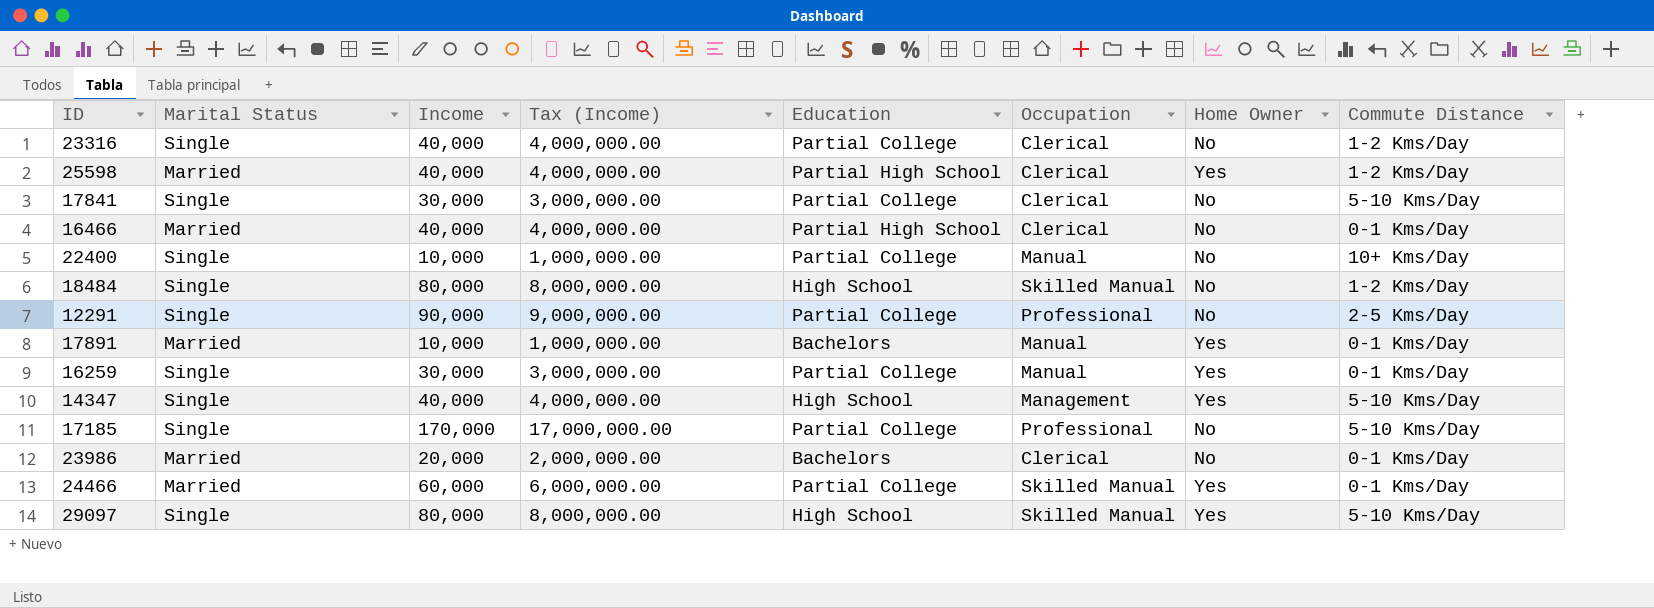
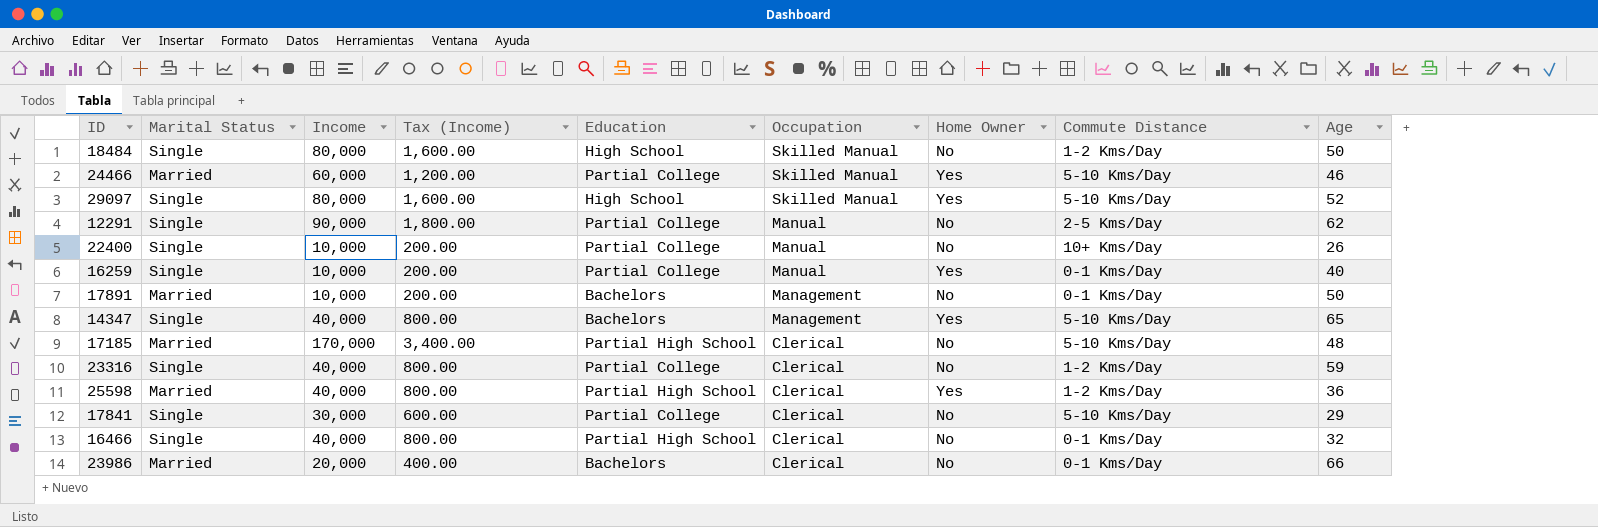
row order: none -> Occupation descending
column Tax (Income) | formula: [Income] * 100 -> [Income] * 0.02
column Age | position: none -> 9
24466 | Commute Distance: 0-1 Kms/Day -> 5-10 Kms/Day
12291 | Occupation: Professional -> Manual
16259 | Income: 30,000 -> 10,000
17891 | Occupation: Manual -> Management
17891 | Home Owner: Yes -> No
14347 | Education: High School -> Bachelors
17185 | Marital Status: Single -> Married
17185 | Education: Partial College -> Partial High School
17185 | Occupation: Professional -> Clerical
16466 | Marital Status: Married -> Single

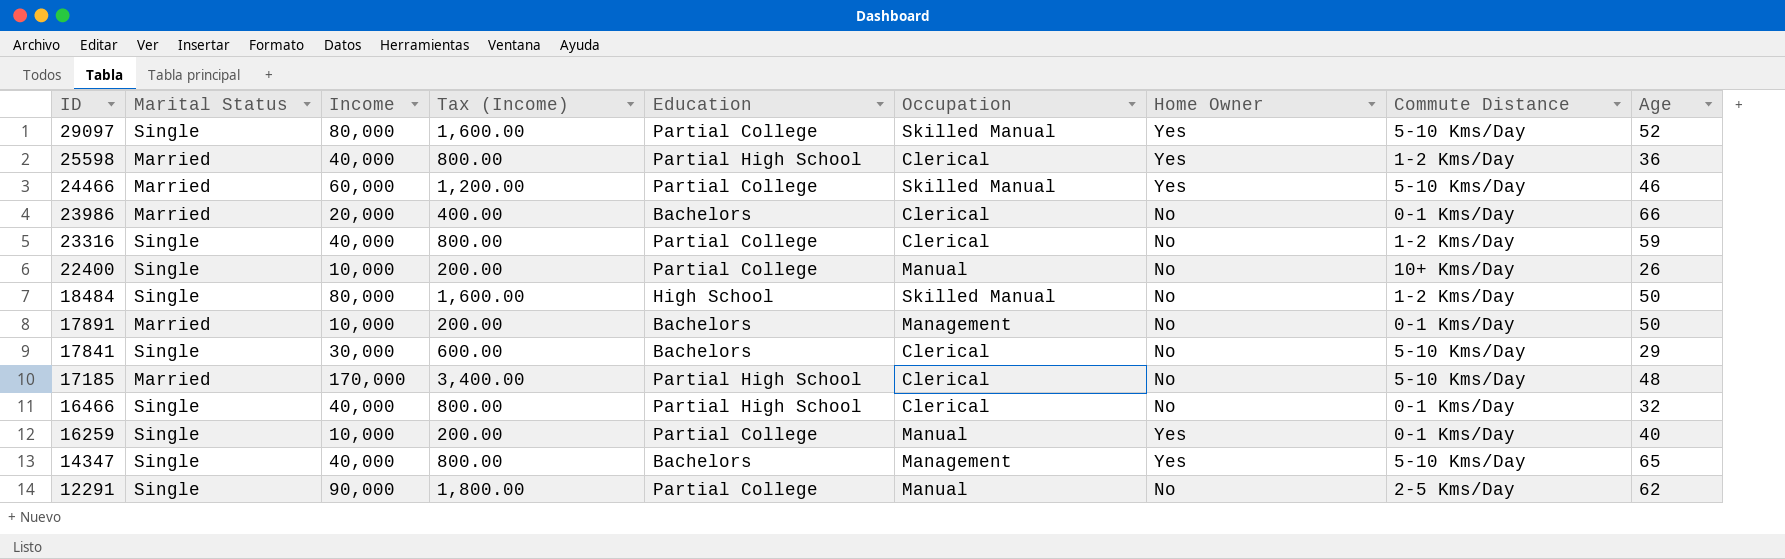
row order: Occupation descending -> ID descending
29097 | Education: High School -> Partial College
17841 | Education: Partial College -> Bachelors

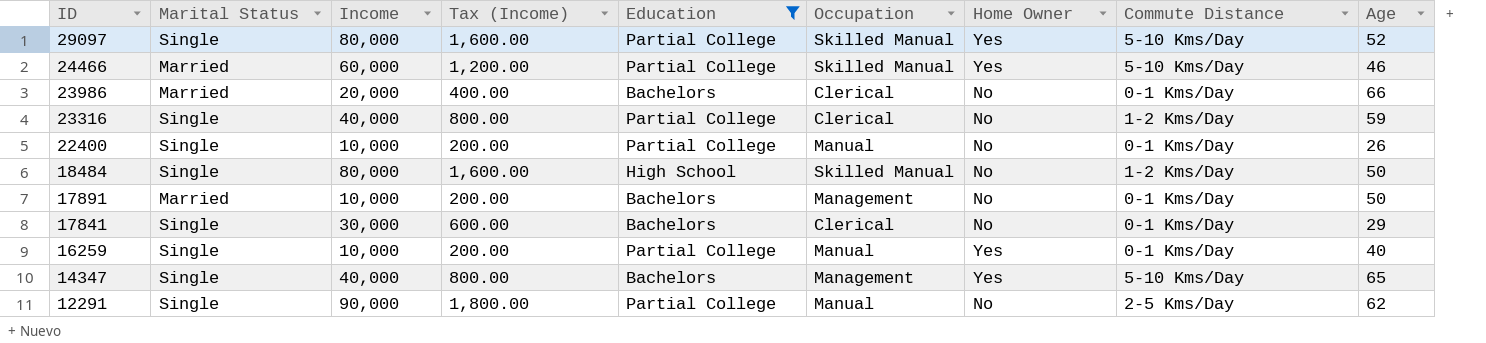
filter: none -> Education != Partial High School
22400 | Commute Distance: 10+ Kms/Day -> 0-1 Kms/Day
17841 | Commute Distance: 5-10 Kms/Day -> 0-1 Kms/Day

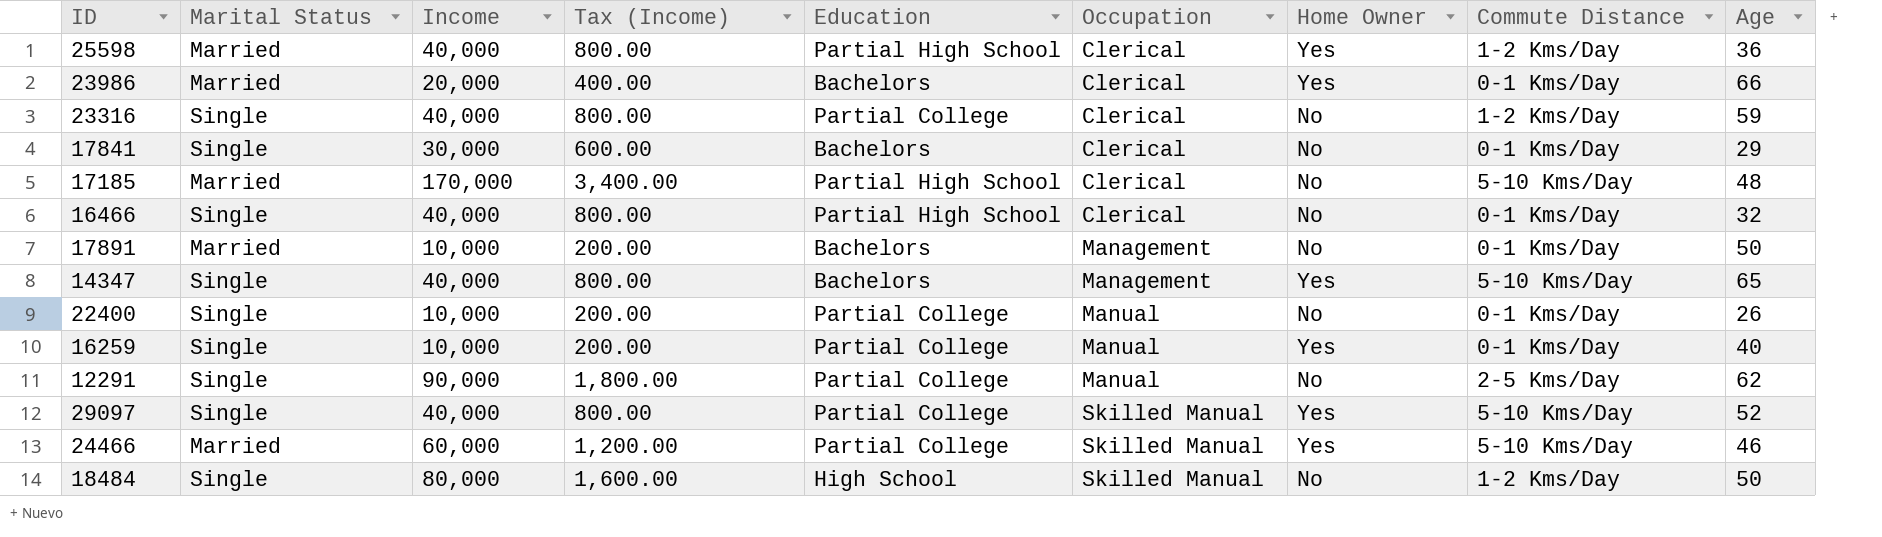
filter: Education != Partial High School -> none
row order: ID descending -> Occupation ascending
23986 | Home Owner: No -> Yes
29097 | Income: 80,000 -> 40,000
29097 | Tax (Income): 1,600.00 -> 800.00

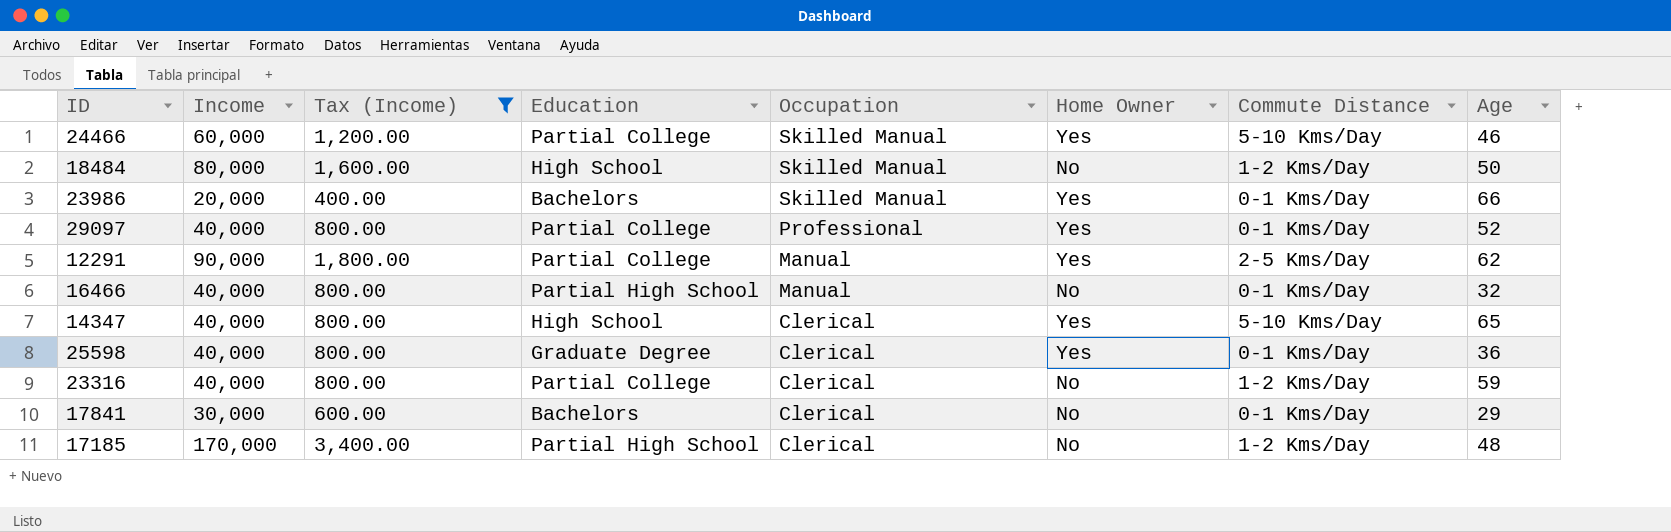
filter: none -> Tax (Income) != 200.00
row order: Occupation ascending -> Occupation descending
column Marital Status | position: 2 -> none
23986 | Occupation: Clerical -> Skilled Manual
29097 | Occupation: Skilled Manual -> Professional
29097 | Commute Distance: 5-10 Kms/Day -> 0-1 Kms/Day
12291 | Home Owner: No -> Yes
16466 | Occupation: Clerical -> Manual
14347 | Education: Bachelors -> High School
14347 | Occupation: Management -> Clerical
25598 | Education: Partial High School -> Graduate Degree
25598 | Commute Distance: 1-2 Kms/Day -> 0-1 Kms/Day
17185 | Commute Distance: 5-10 Kms/Day -> 1-2 Kms/Day

